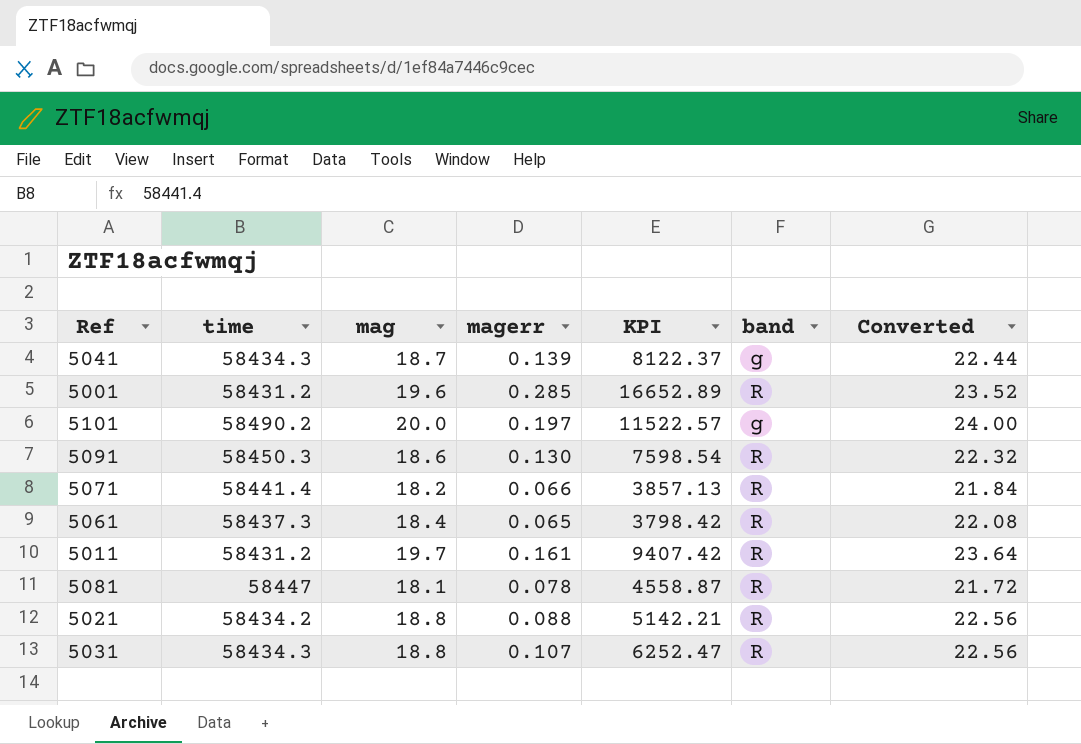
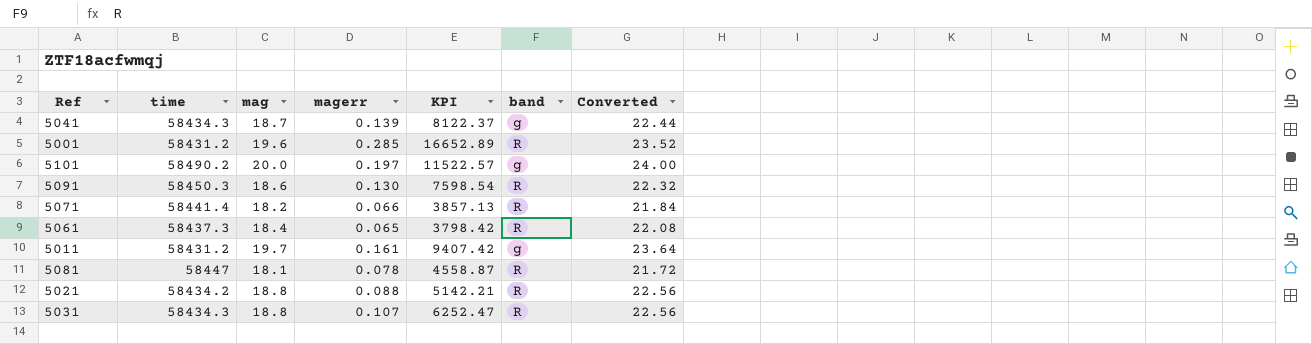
5011 | band: R -> g

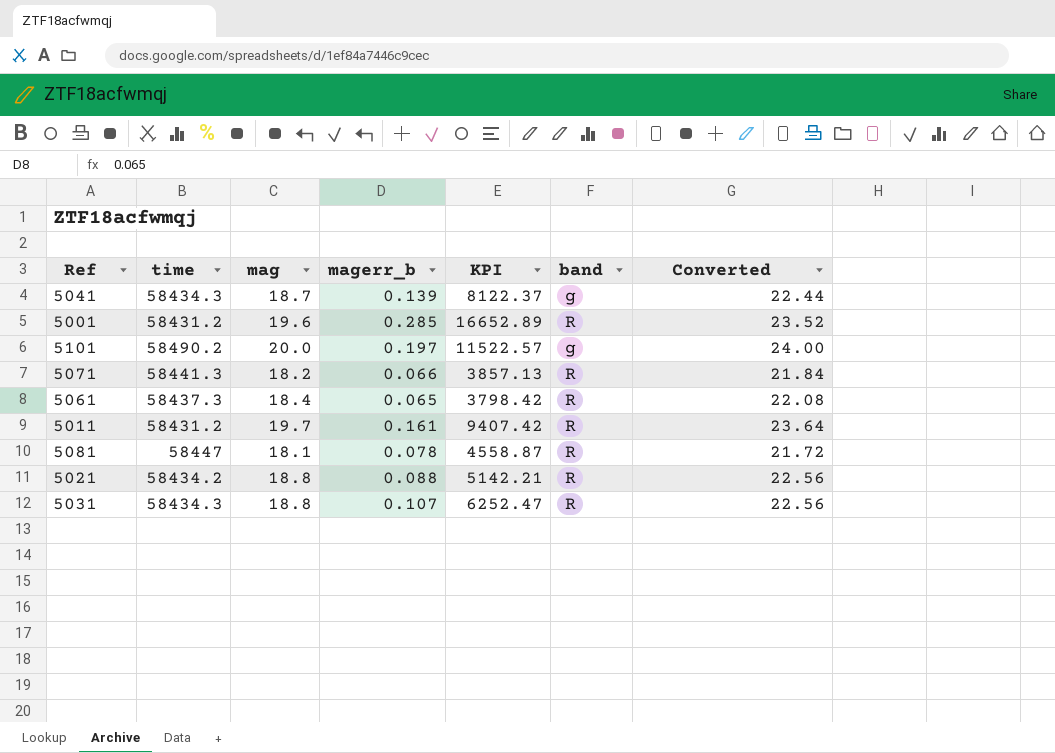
column name: magerr -> magerr_b
row 5091: 58450.3 | 18.6 | 0.130 | 7598.54 | R | 22.32 -> none
5071 | time: 58441.4 -> 58441.3
5011 | band: g -> R

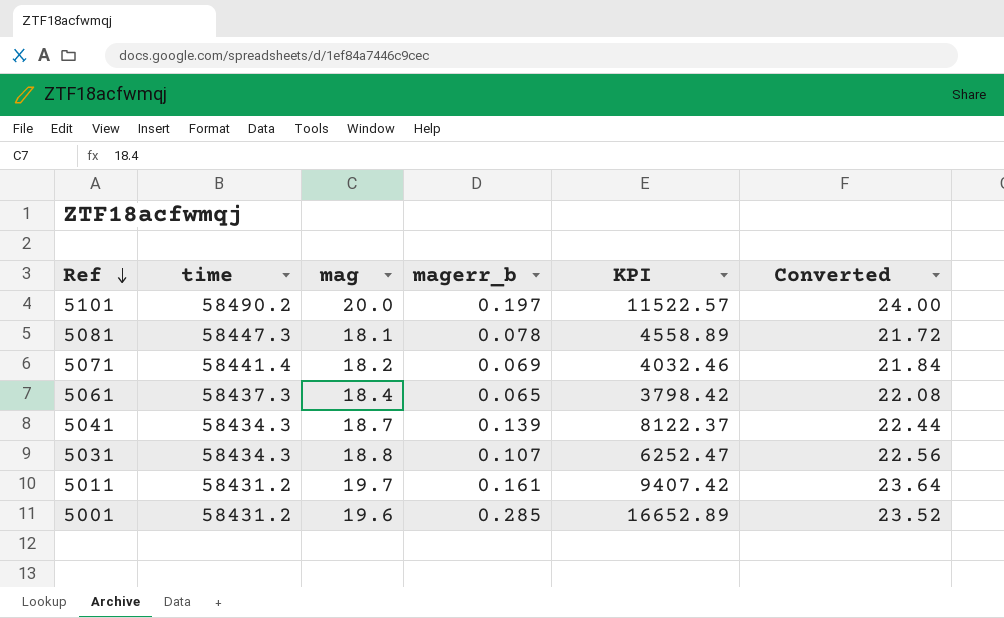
row order: none -> Ref descending
column band | position: 6 -> none
row 5021: 58434.2 | 18.8 | 0.088 | 5142.21 | R | 22.56 -> none
5081 | time: 58447 -> 58447.3
5081 | KPI: 4558.87 -> 4558.89
5071 | time: 58441.3 -> 58441.4
5071 | magerr_b: 0.066 -> 0.069
5071 | KPI: 3857.13 -> 4032.46

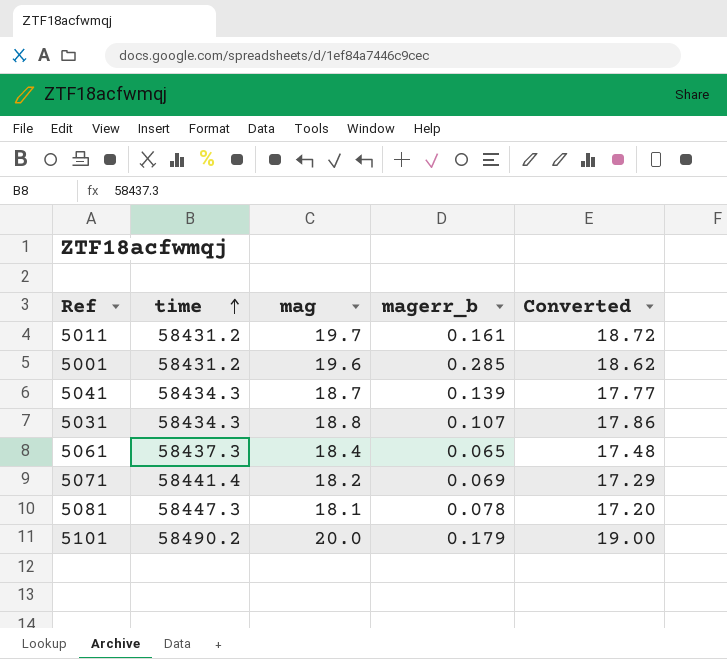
row order: Ref descending -> time ascending
column KPI | formula: [time] * [magerr_b] -> none
column Converted | formula: [mag] * 1.2 -> [mag] * 0.95
5101 | magerr_b: 0.197 -> 0.179

